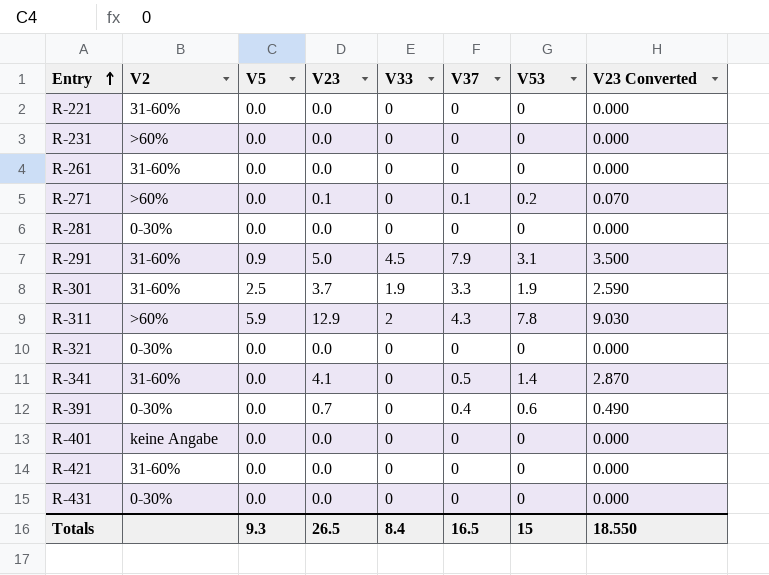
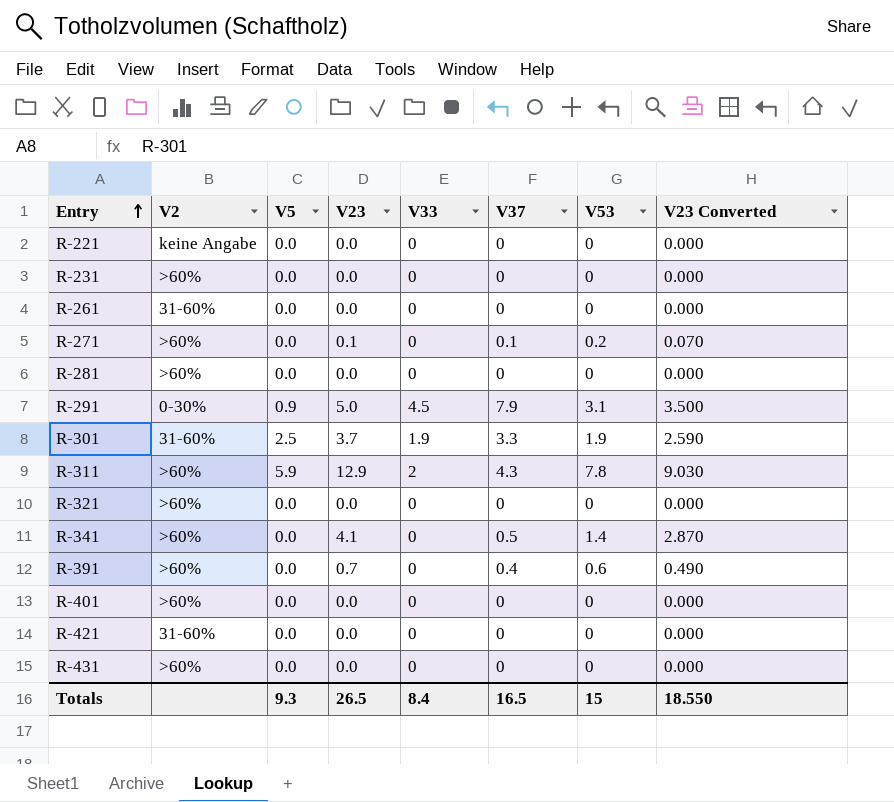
R-221 | V2: 31-60% -> keine Angabe
R-281 | V2: 0-30% -> >60%
R-291 | V2: 31-60% -> 0-30%
R-321 | V2: 0-30% -> >60%
R-341 | V2: 31-60% -> >60%
R-391 | V2: 0-30% -> >60%
R-401 | V2: keine Angabe -> >60%
R-431 | V2: 0-30% -> >60%

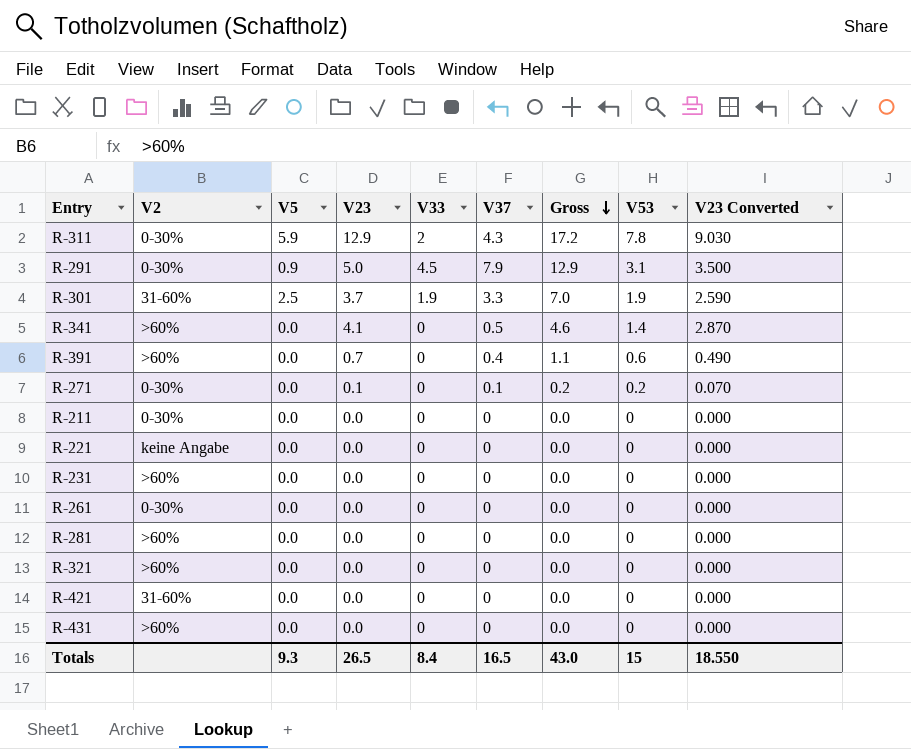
row order: Entry ascending -> Gross descending
column Gross | formula: none -> [V23] + [V37]
row R-401: >60% | 0.0 | 0.0 | 0 | 0 | 0 | 0.000 -> none
R-311 | V2: >60% -> 0-30%
R-271 | V2: >60% -> 0-30%
row R-211: none -> 0-30% | 0.0 | 0.0 | 0 | 0 | 0.0 | 0 | 0.000
R-261 | V2: 31-60% -> 0-30%

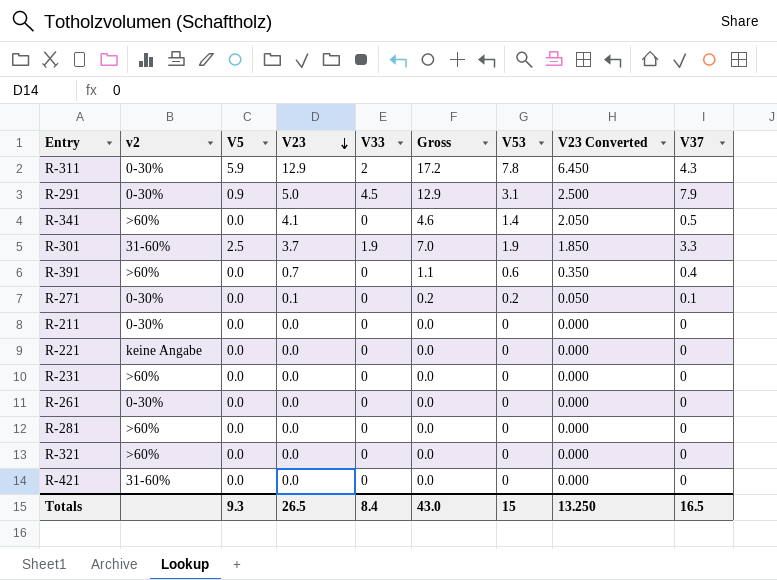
row order: Gross descending -> V23 descending
column name: V2 -> v2
column V23 Converted | formula: [V23] * 0.7 -> [V23] * 0.5
column V37 | position: 6 -> 9
row R-431: >60% | 0.0 | 0.0 | 0 | 0 | 0.0 | 0 | 0.000 -> none
Totals | V23 Converted: 18.550 -> 13.250

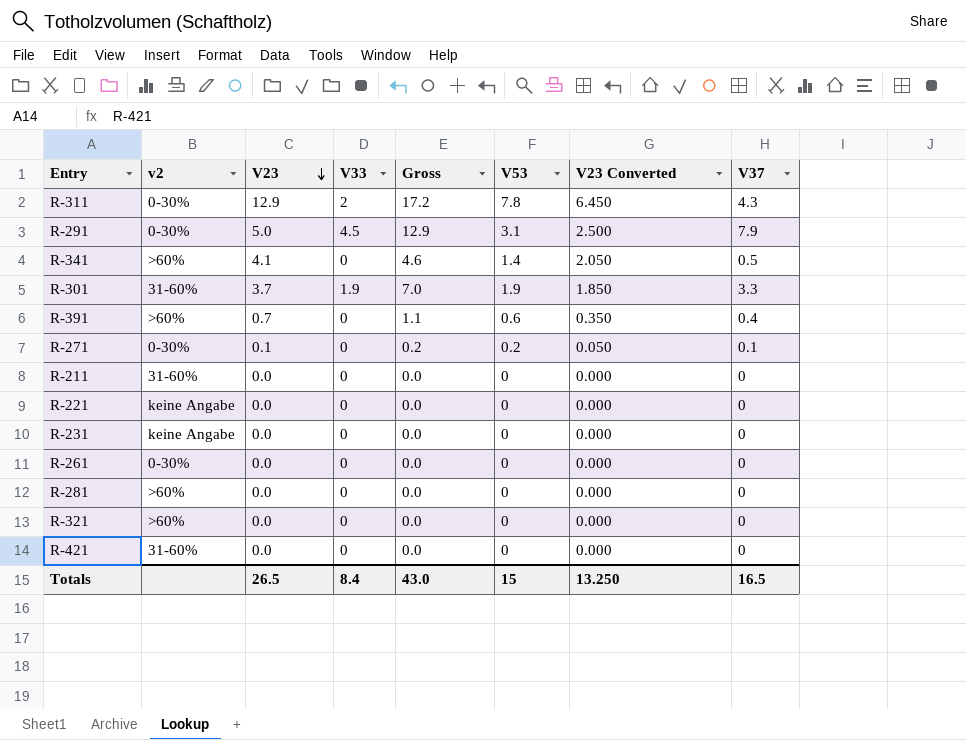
column V5 | position: 3 -> none
R-211 | v2: 0-30% -> 31-60%
R-231 | v2: >60% -> keine Angabe

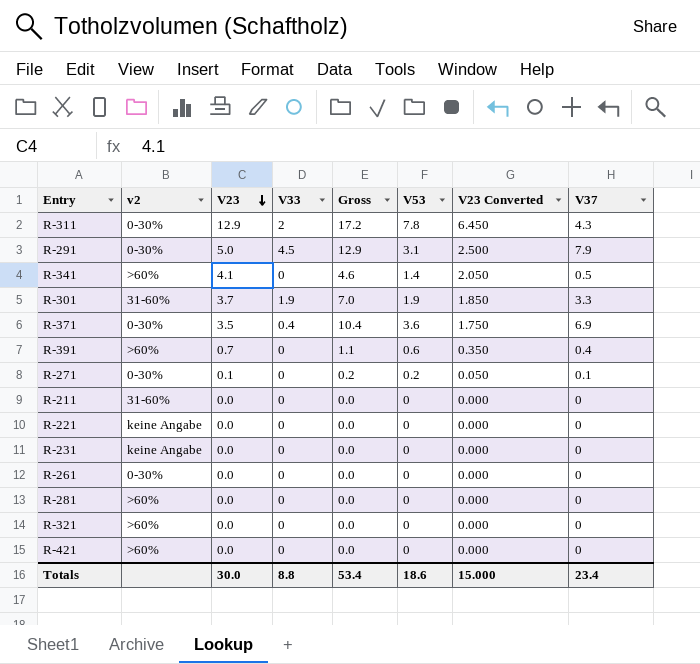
row R-371: none -> 0-30% | 3.5 | 0.4 | 10.4 | 3.6 | 1.750 | 6.9
R-421 | v2: 31-60% -> >60%
Totals | V23: 26.5 -> 30.0
Totals | V33: 8.4 -> 8.8
Totals | Gross: 43.0 -> 53.4
Totals | V53: 15 -> 18.6
Totals | V23 Converted: 13.250 -> 15.000
Totals | V37: 16.5 -> 23.4

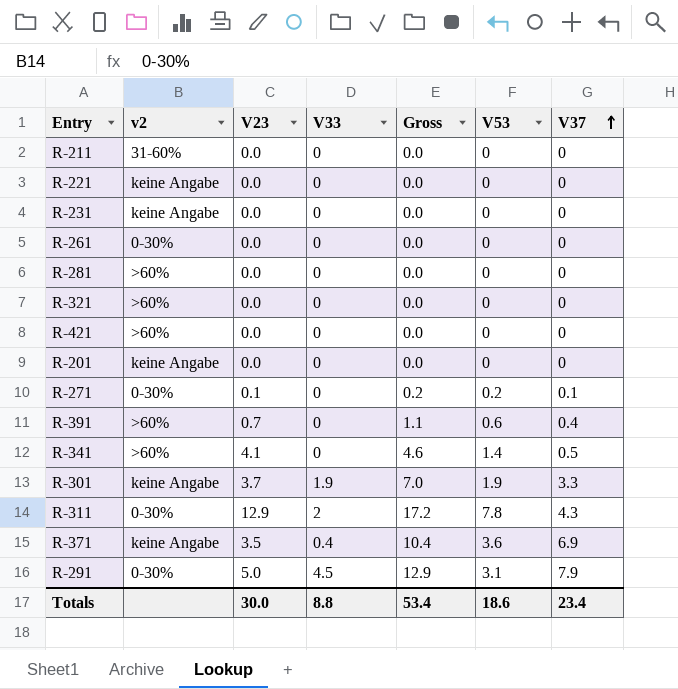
row order: V23 descending -> V37 ascending
column V23 Converted | formula: [V23] * 0.5 -> none
row R-201: none -> keine Angabe | 0.0 | 0 | 0.0 | 0 | 0
R-301 | v2: 31-60% -> keine Angabe
R-371 | v2: 0-30% -> keine Angabe

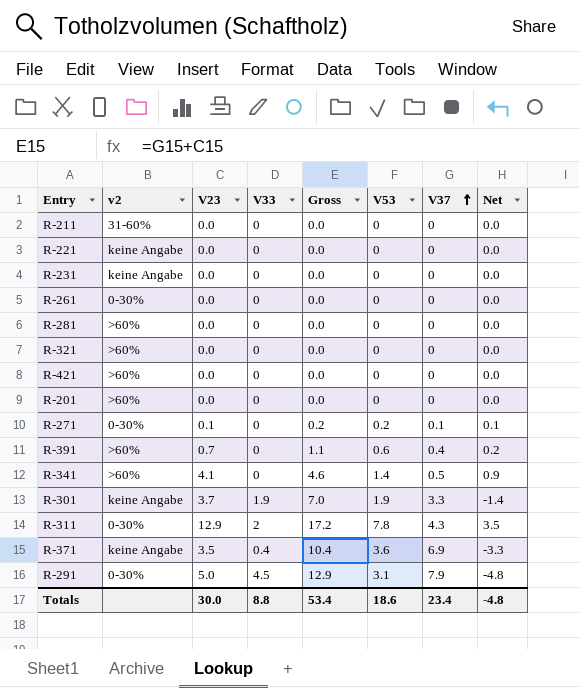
column Net | formula: none -> [V53] - [V37]
R-201 | v2: keine Angabe -> >60%

